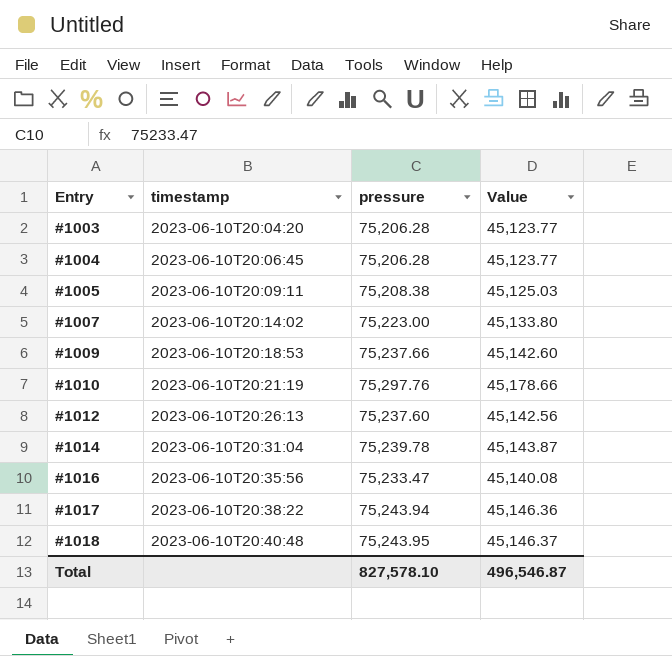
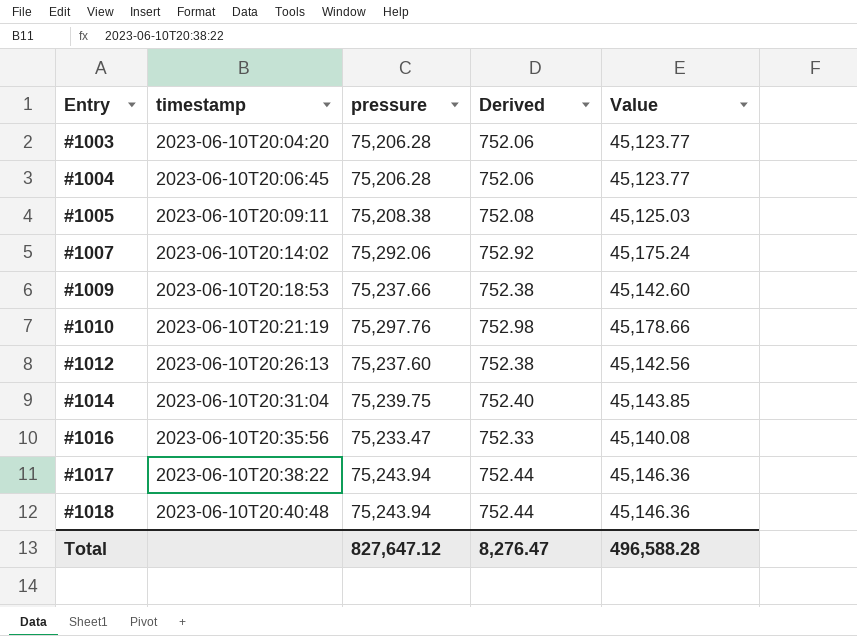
column Derived | formula: none -> [pressure] * 0.01
#1007 | pressure: 75,223.00 -> 75,292.06
#1007 | Value: 45,133.80 -> 45,175.24
#1014 | pressure: 75,239.78 -> 75,239.75
#1014 | Value: 45,143.87 -> 45,143.85
#1018 | pressure: 75,243.95 -> 75,243.94
#1018 | Value: 45,146.37 -> 45,146.36
Total | pressure: 827,578.10 -> 827,647.12
Total | Value: 496,546.87 -> 496,588.28

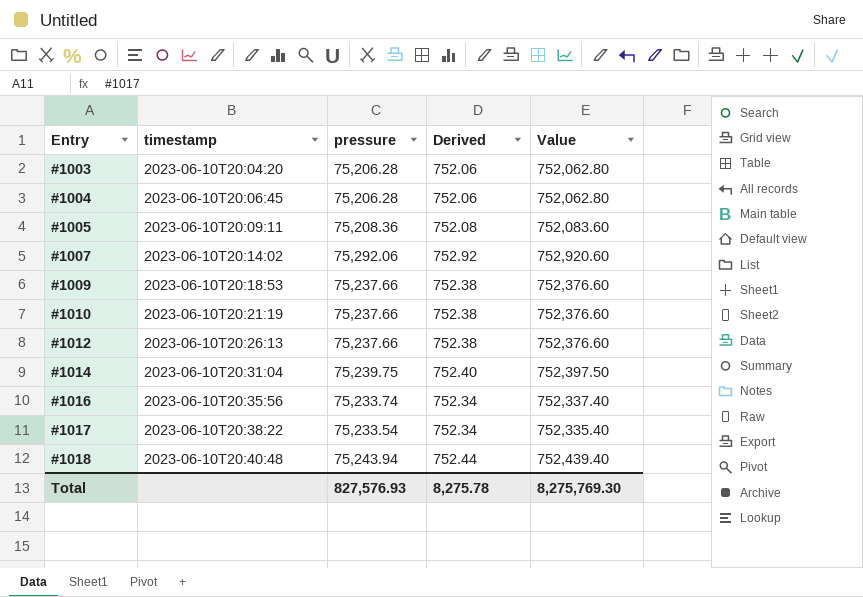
column Value | formula: [pressure] * 0.6 -> [pressure] * 10
#1005 | pressure: 75,208.38 -> 75,208.36
#1010 | pressure: 75,297.76 -> 75,237.66
#1010 | Derived: 752.98 -> 752.38
#1012 | pressure: 75,237.60 -> 75,237.66
#1016 | pressure: 75,233.47 -> 75,233.74
#1016 | Derived: 752.33 -> 752.34
#1017 | pressure: 75,243.94 -> 75,233.54
#1017 | Derived: 752.44 -> 752.34
Total | pressure: 827,647.12 -> 827,576.93
Total | Derived: 8,276.47 -> 8,275.78
Total | Value: 496,588.28 -> 8,275,769.30

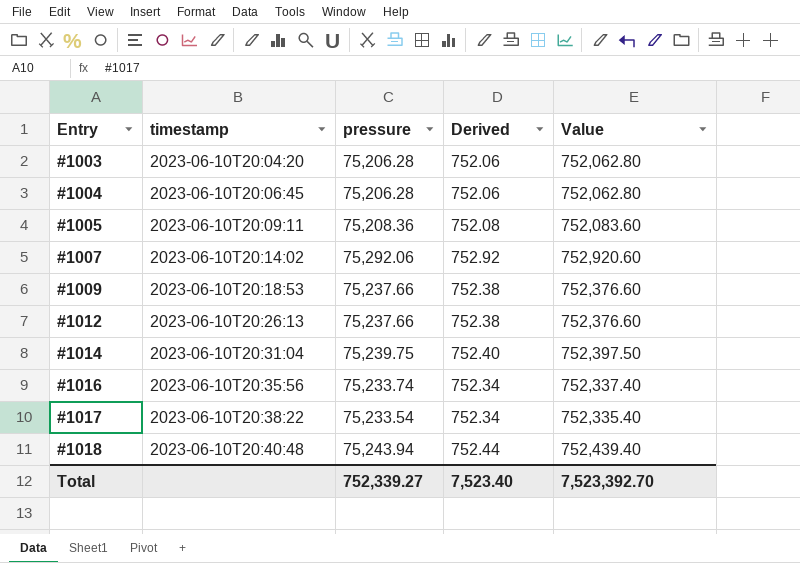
row #1010: 2023-06-10T20:21:19 | 75,237.66 | 752.38 | 752,376.60 -> none
Total | pressure: 827,576.93 -> 752,339.27
Total | Derived: 8,275.78 -> 7,523.40
Total | Value: 8,275,769.30 -> 7,523,392.70

